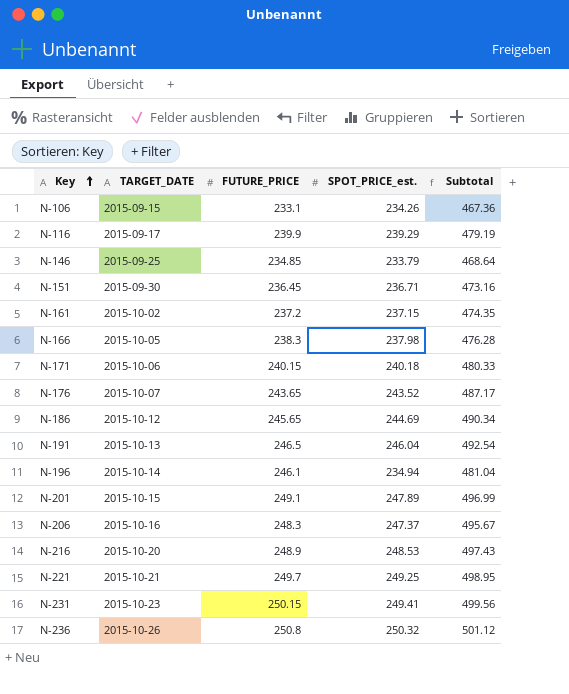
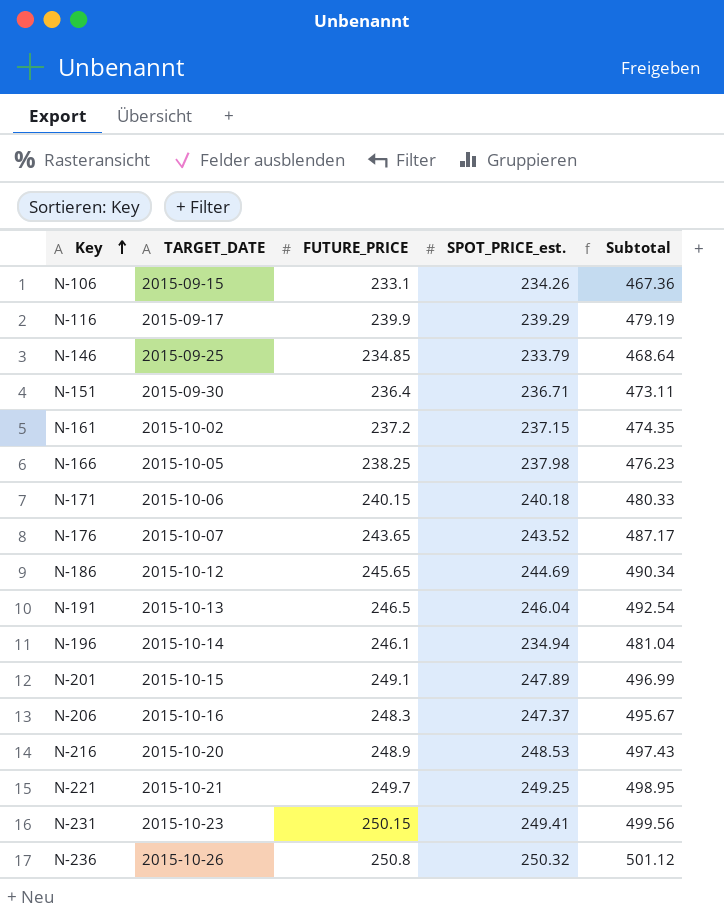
N-151 | FUTURE_PRICE: 236.45 -> 236.4
N-151 | Subtotal: 473.16 -> 473.11
N-166 | FUTURE_PRICE: 238.3 -> 238.25
N-166 | Subtotal: 476.28 -> 476.23

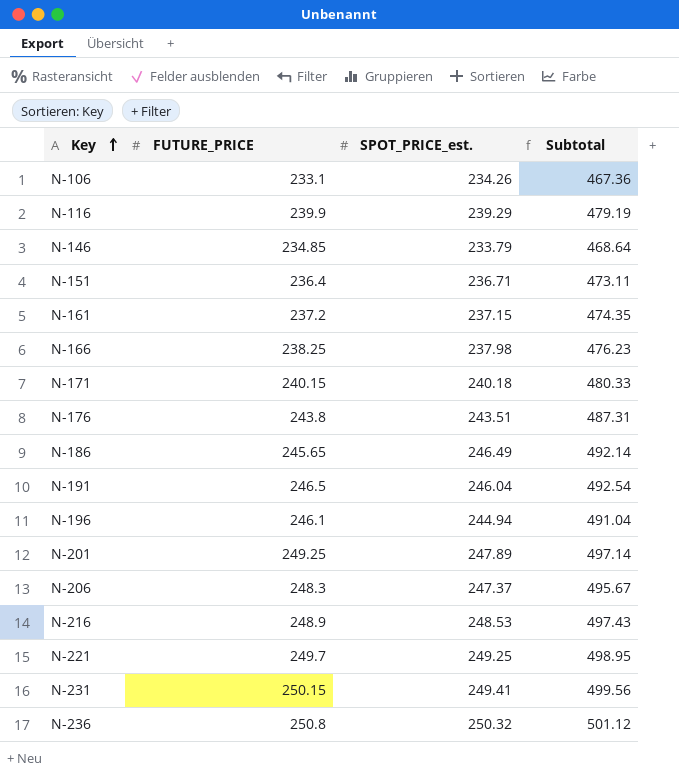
column TARGET_DATE | position: 2 -> none
N-176 | FUTURE_PRICE: 243.65 -> 243.8
N-176 | SPOT_PRICE_est.: 243.52 -> 243.51
N-176 | Subtotal: 487.17 -> 487.31
N-186 | SPOT_PRICE_est.: 244.69 -> 246.49
N-186 | Subtotal: 490.34 -> 492.14
N-196 | SPOT_PRICE_est.: 234.94 -> 244.94
N-196 | Subtotal: 481.04 -> 491.04
N-201 | FUTURE_PRICE: 249.1 -> 249.25
N-201 | Subtotal: 496.99 -> 497.14

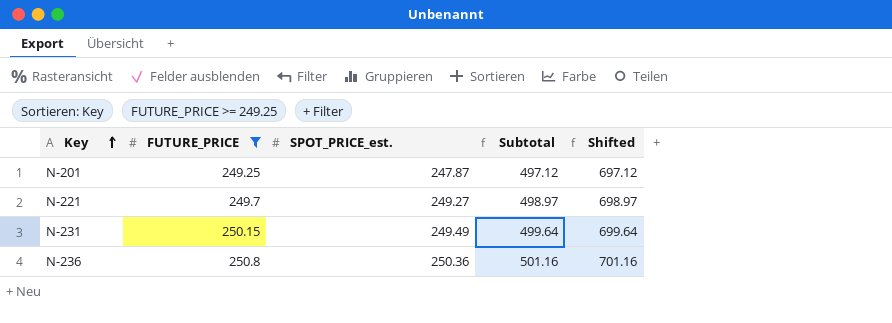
filter: none -> FUTURE_PRICE >= 249.25
column Shifted | formula: none -> [Subtotal] + 200
N-201 | SPOT_PRICE_est.: 247.89 -> 247.87
N-201 | Subtotal: 497.14 -> 497.12
N-221 | SPOT_PRICE_est.: 249.25 -> 249.27
N-221 | Subtotal: 498.95 -> 498.97
N-231 | SPOT_PRICE_est.: 249.41 -> 249.49
N-231 | Subtotal: 499.56 -> 499.64
N-236 | SPOT_PRICE_est.: 250.32 -> 250.36
N-236 | Subtotal: 501.12 -> 501.16

